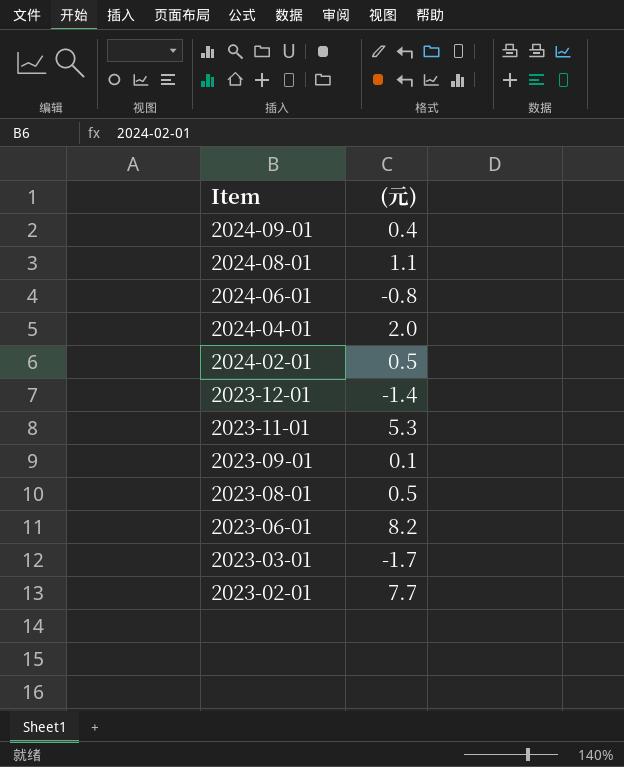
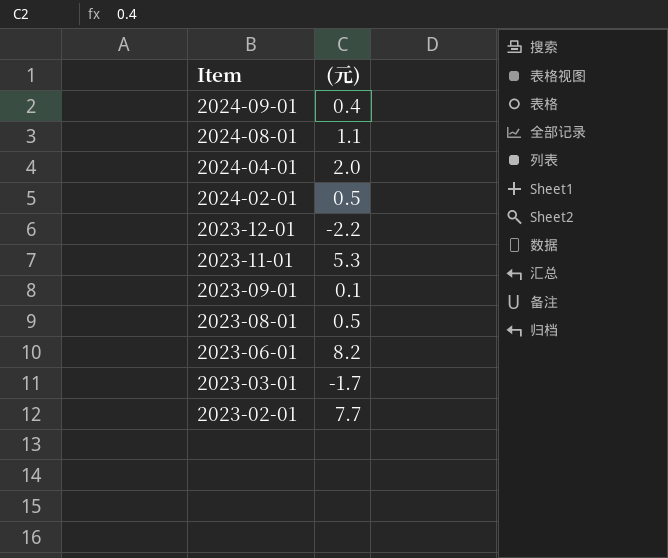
row 2024-06-01: -0.8 -> none
2023-12-01 | (元): -1.4 -> -2.2

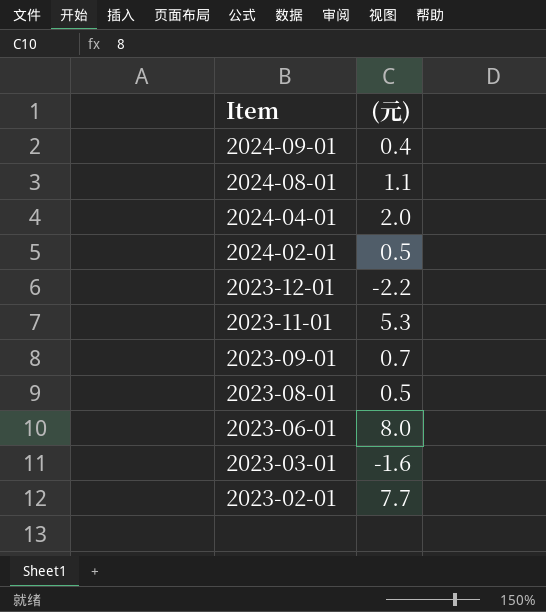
2023-09-01 | (元): 0.1 -> 0.7
2023-06-01 | (元): 8.2 -> 8.0
2023-03-01 | (元): -1.7 -> -1.6

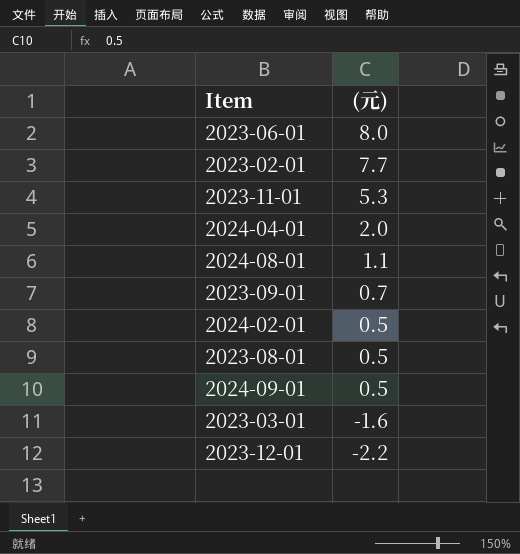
row order: Item descending -> (元) descending
2024-09-01 | (元): 0.4 -> 0.5

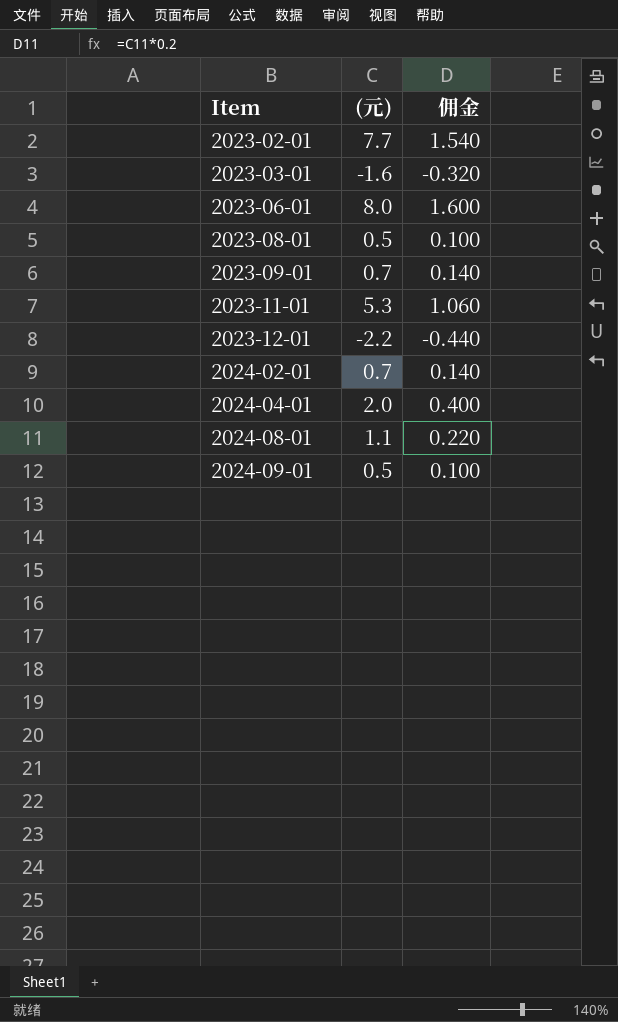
row order: (元) descending -> Item ascending
column 佣金 | formula: none -> [(元)] * 0.2
2024-02-01 | (元): 0.5 -> 0.7

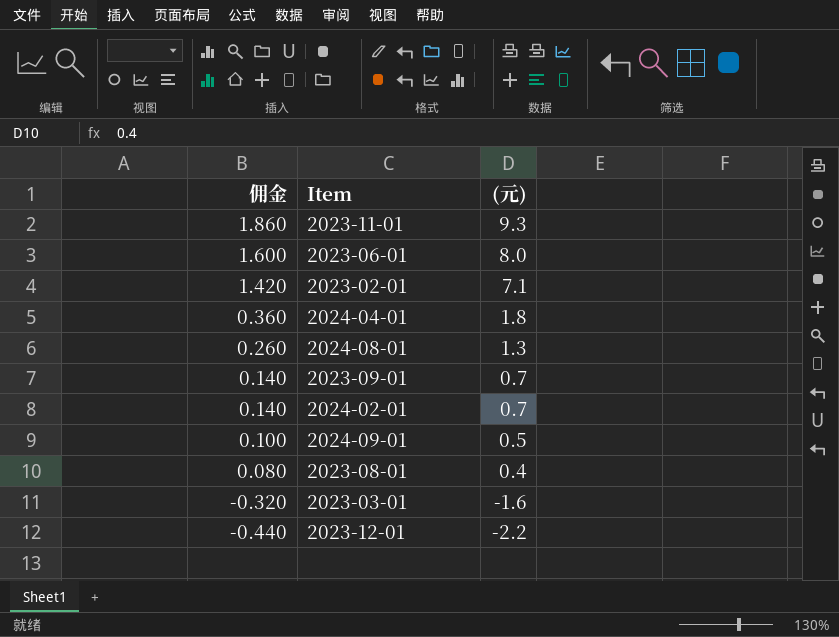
row order: Item ascending -> 佣金 descending
column 佣金 | position: 3 -> 1
2023-11-01 | 佣金: 1.060 -> 1.860
2023-11-01 | (元): 5.3 -> 9.3
2023-02-01 | 佣金: 1.540 -> 1.420
2023-02-01 | (元): 7.7 -> 7.1
2024-04-01 | 佣金: 0.400 -> 0.360
2024-04-01 | (元): 2.0 -> 1.8
2024-08-01 | 佣金: 0.220 -> 0.260
2024-08-01 | (元): 1.1 -> 1.3
2023-08-01 | 佣金: 0.100 -> 0.080
2023-08-01 | (元): 0.5 -> 0.4

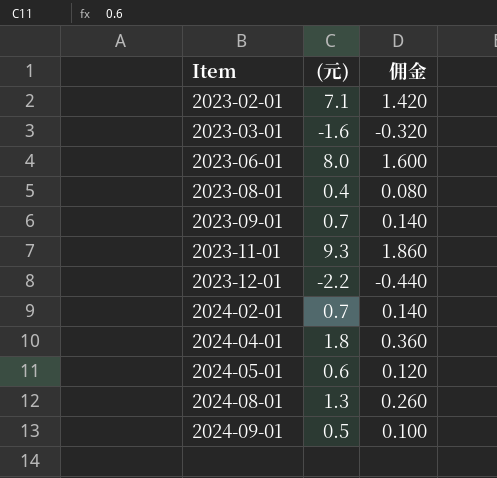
row order: 佣金 descending -> Item ascending
column 佣金 | position: 1 -> 3
row 2024-05-01: none -> 0.6 | 0.120

